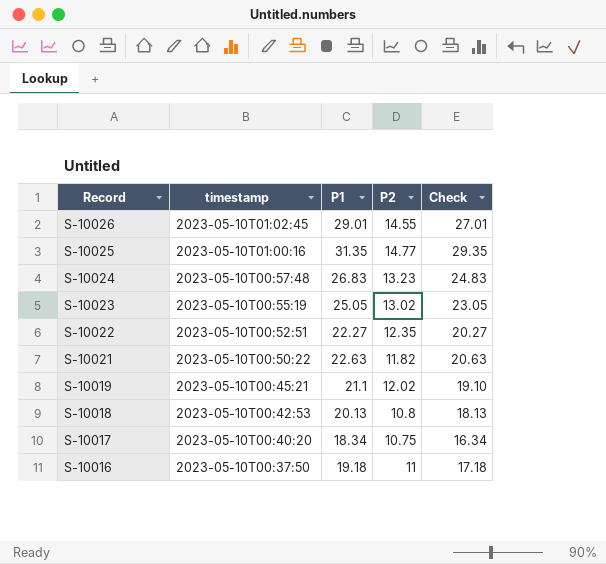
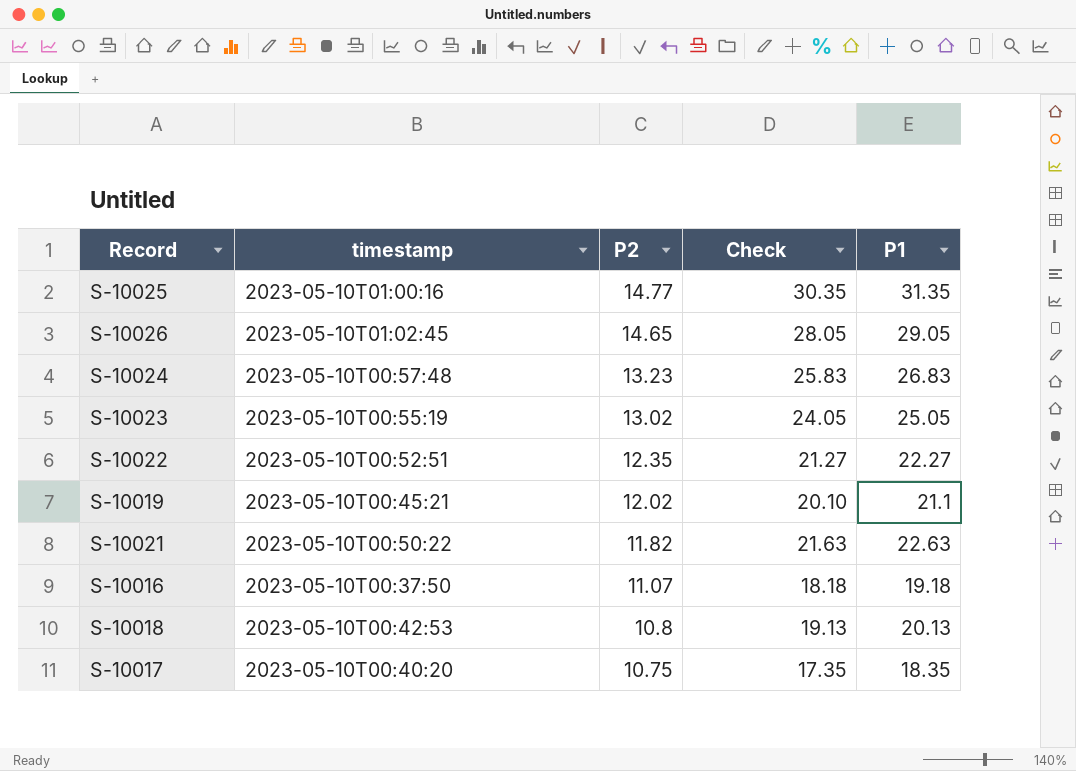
row order: Record descending -> P2 descending
column Check | formula: [P1] - 2 -> [P1] - 1
column P1 | position: 3 -> 5
S-10026 | P2: 14.55 -> 14.65
S-10026 | P1: 29.01 -> 29.05
S-10016 | P2: 11 -> 11.07
S-10017 | P1: 18.34 -> 18.35

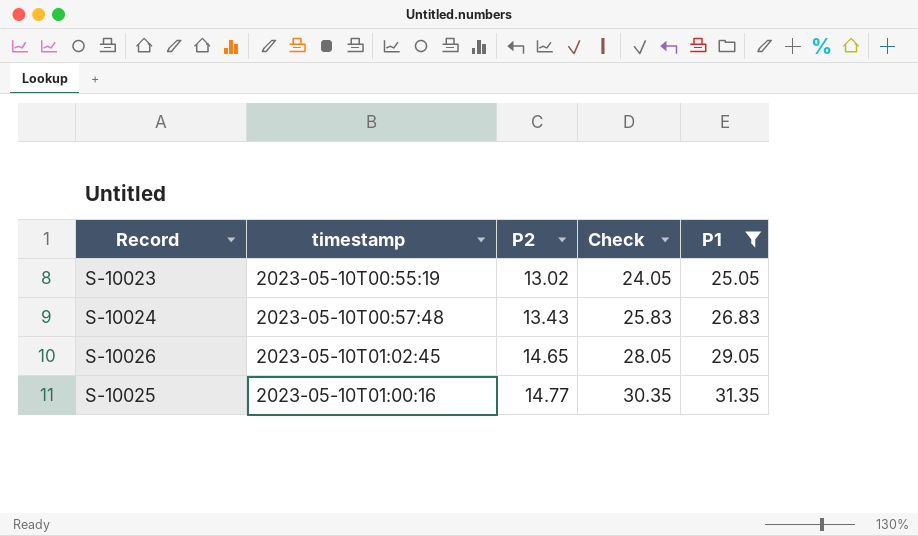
filter: none -> P1 >= 25.05
row order: P2 descending -> P2 ascending
S-10024 | P2: 13.23 -> 13.43

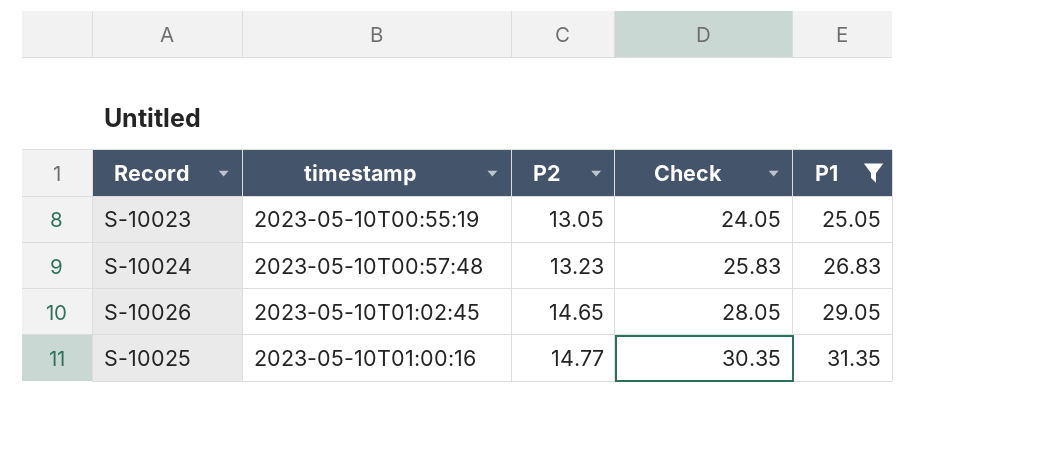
S-10023 | P2: 13.02 -> 13.05
S-10024 | P2: 13.43 -> 13.23

